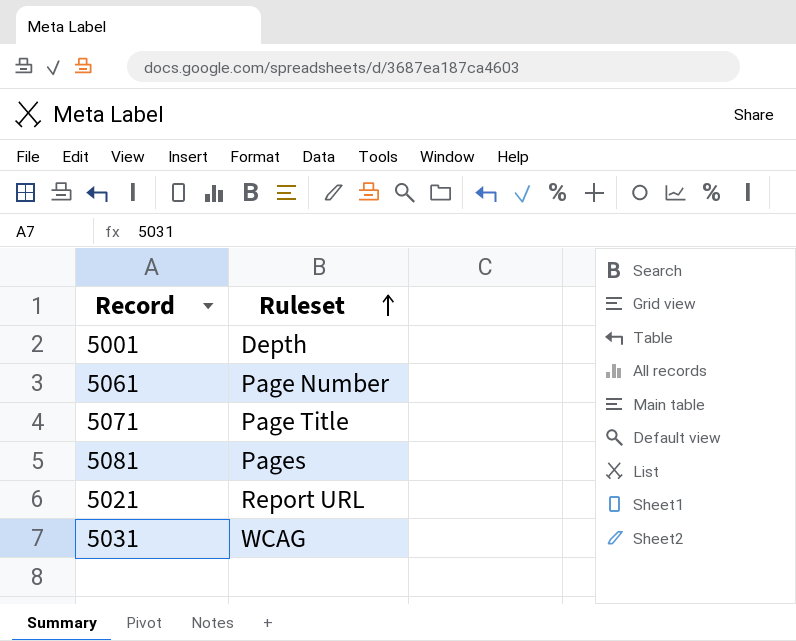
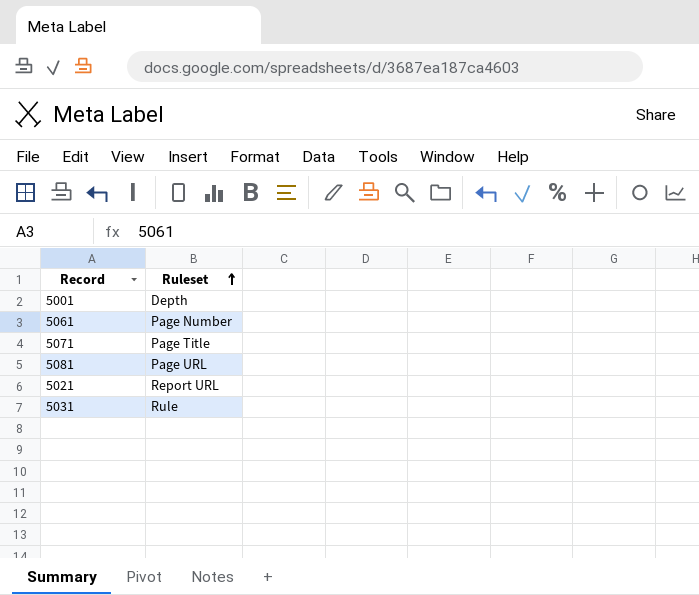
5081 | Ruleset: Pages -> Page URL
5031 | Ruleset: WCAG -> Rule

